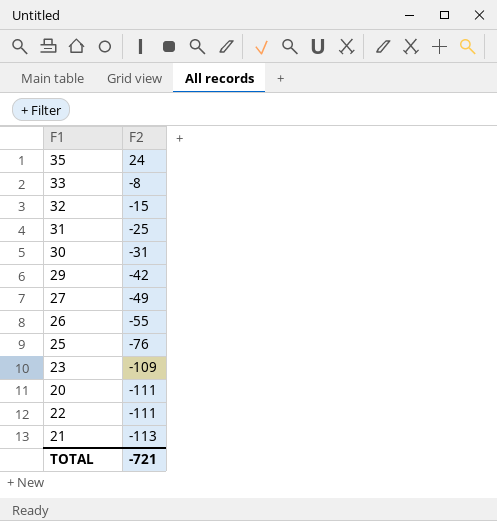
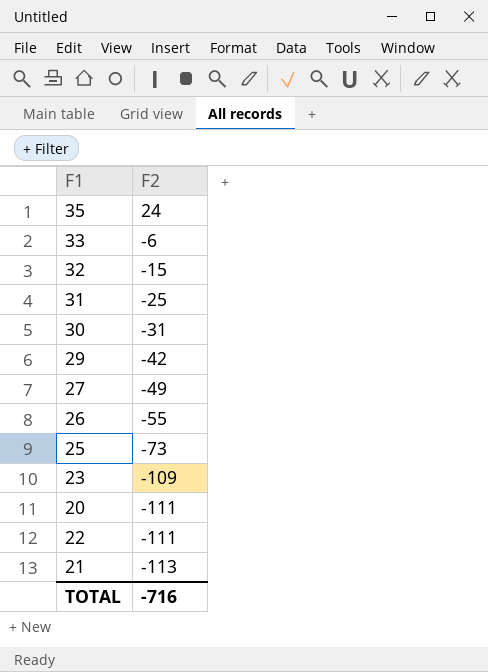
33 | F2: -8 -> -6
25 | F2: -76 -> -73
TOTAL | F2: -721 -> -716

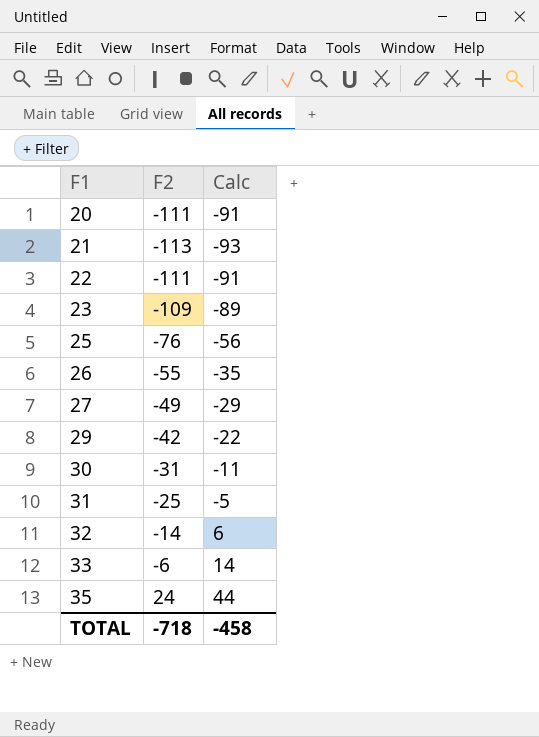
row order: F2 descending -> F1 ascending
column Calc | formula: none -> [F2] + 20
25 | F2: -73 -> -76
32 | F2: -15 -> -14
TOTAL | F2: -716 -> -718

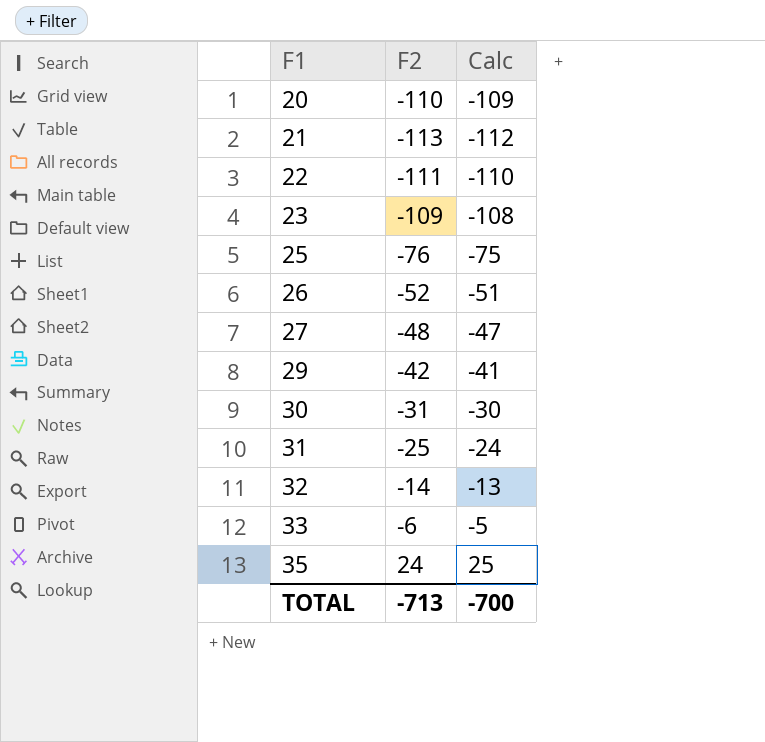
column Calc | formula: [F2] + 20 -> [F2] + 1
20 | F2: -111 -> -110
26 | F2: -55 -> -52
27 | F2: -49 -> -48
TOTAL | F2: -718 -> -713
TOTAL | Calc: -458 -> -700

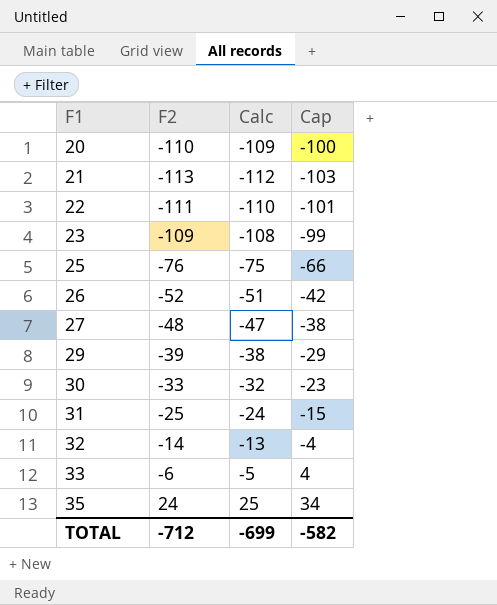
column Cap | formula: none -> [F2] + 10
29 | F2: -42 -> -39
29 | Calc: -41 -> -38
30 | F2: -31 -> -33
30 | Calc: -30 -> -32
TOTAL | F2: -713 -> -712
TOTAL | Calc: -700 -> -699

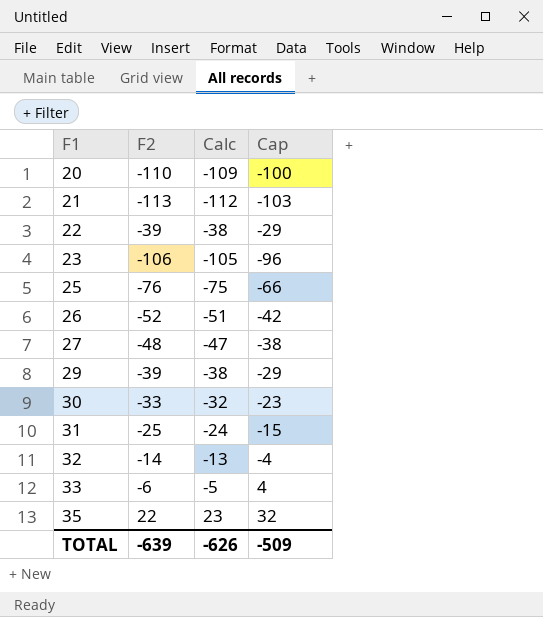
22 | F2: -111 -> -39
22 | Calc: -110 -> -38
22 | Cap: -101 -> -29
23 | F2: -109 -> -106
23 | Calc: -108 -> -105
23 | Cap: -99 -> -96
35 | F2: 24 -> 22
35 | Calc: 25 -> 23
35 | Cap: 34 -> 32
TOTAL | F2: -712 -> -639
TOTAL | Calc: -699 -> -626
TOTAL | Cap: -582 -> -509

